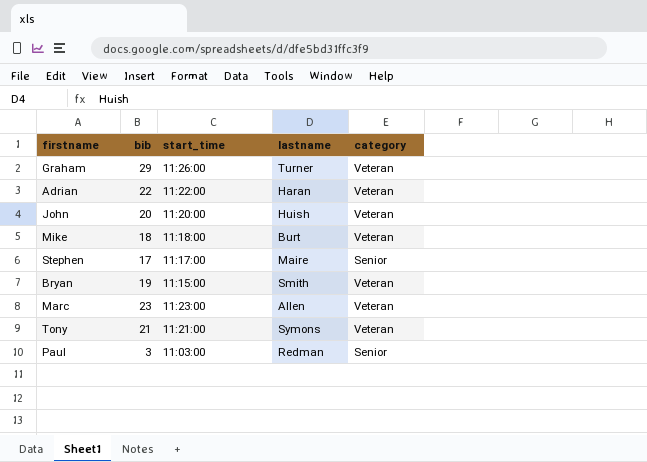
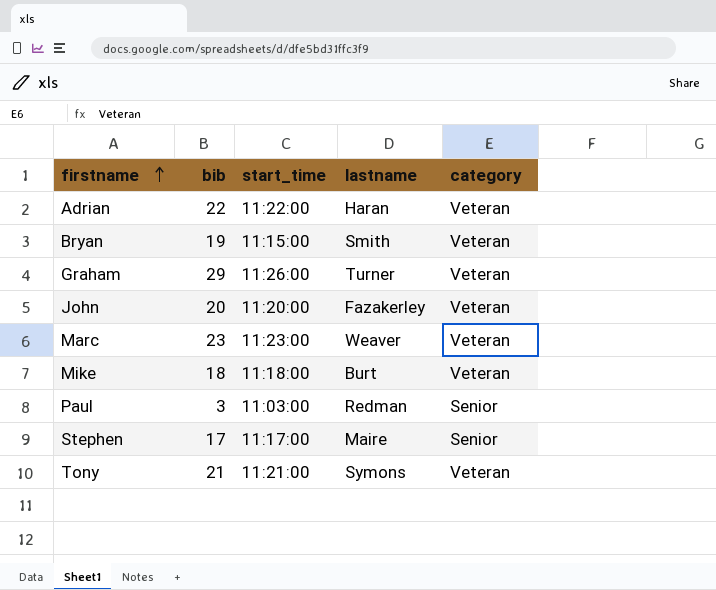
row order: none -> firstname ascending
John | lastname: Huish -> Fazakerley
Marc | lastname: Allen -> Weaver

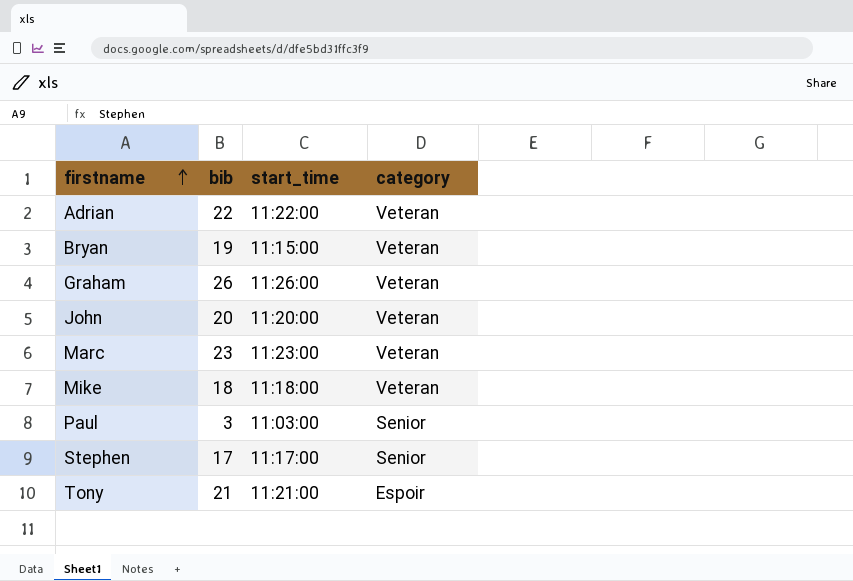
column lastname | position: 4 -> none
Graham | bib: 29 -> 26
Tony | category: Veteran -> Espoir

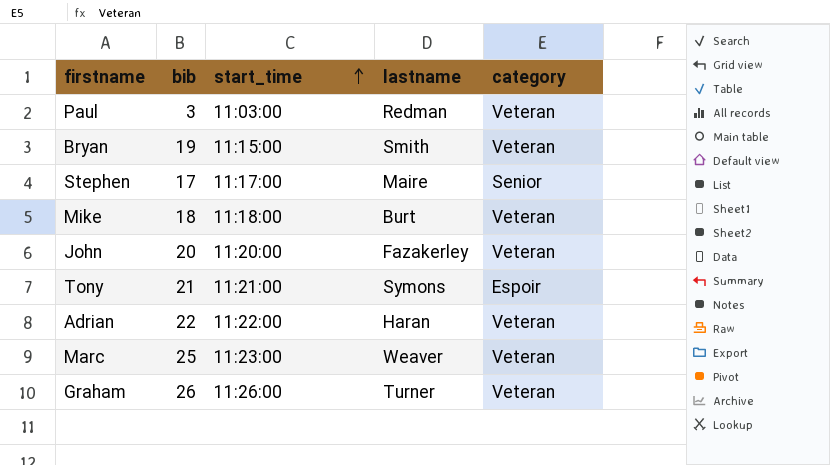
row order: firstname ascending -> start_time ascending
column lastname | position: none -> 4
Paul | category: Senior -> Veteran
Marc | bib: 23 -> 25

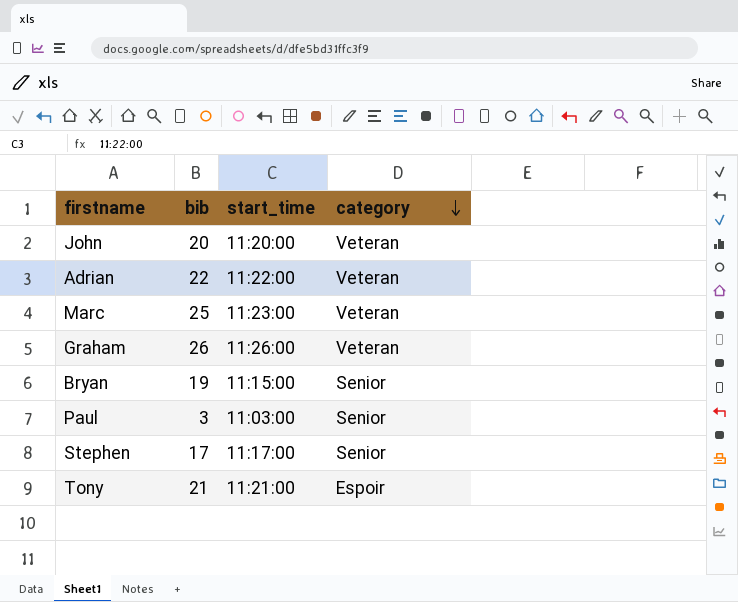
row order: start_time ascending -> category descending
column lastname | position: 4 -> none
row Mike: 18 | 11:18:00 | Burt | Veteran -> none
Bryan | category: Veteran -> Senior
Paul | category: Veteran -> Senior

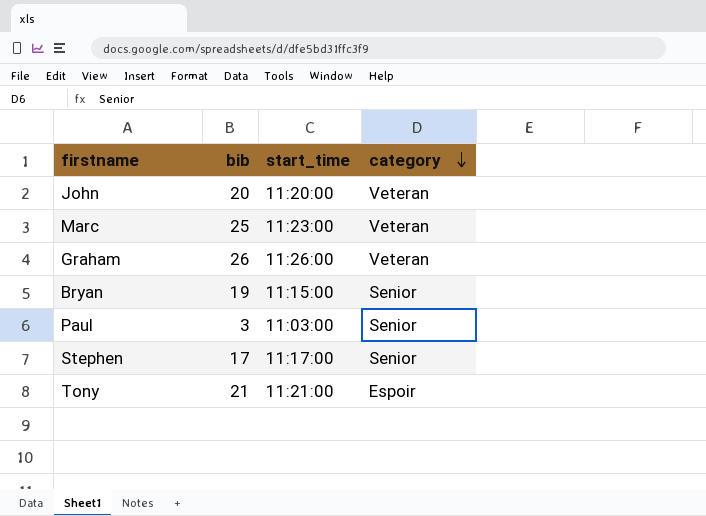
row Adrian: 22 | 11:22:00 | Veteran -> none

